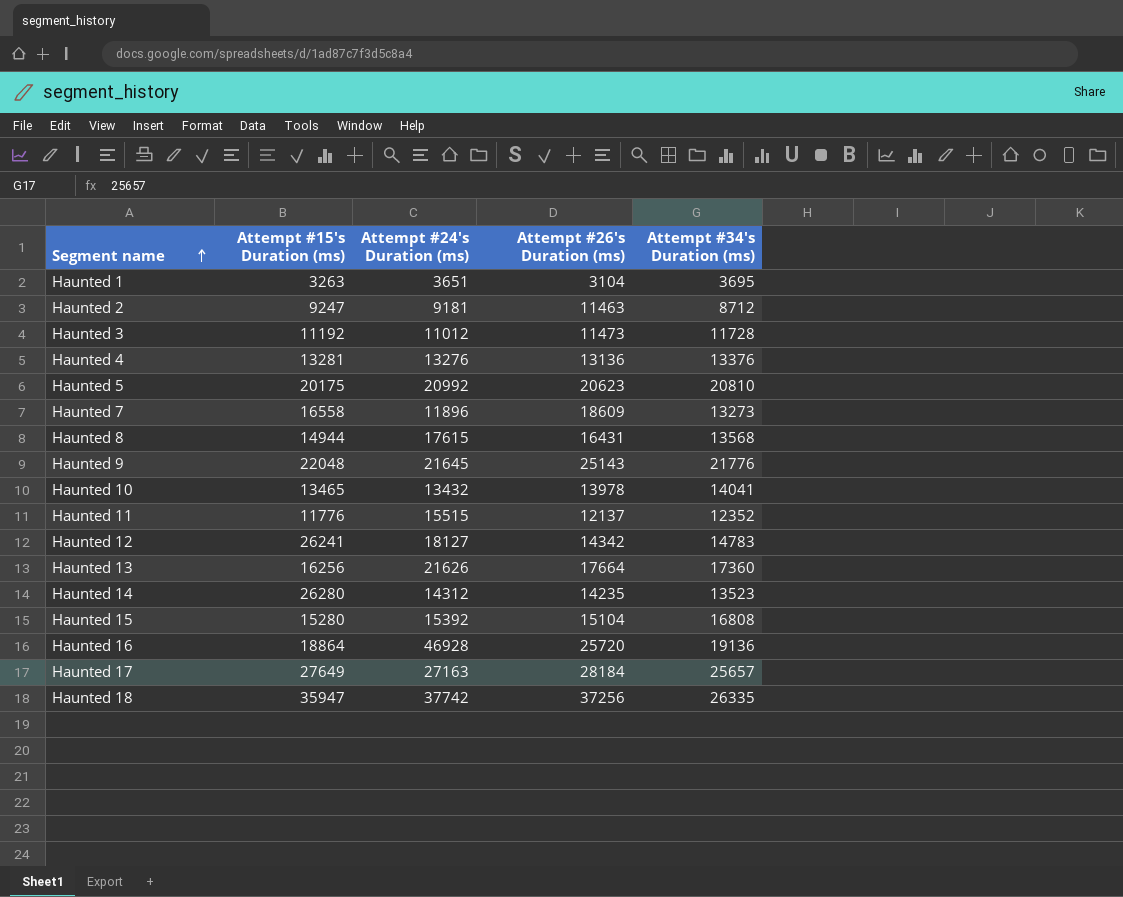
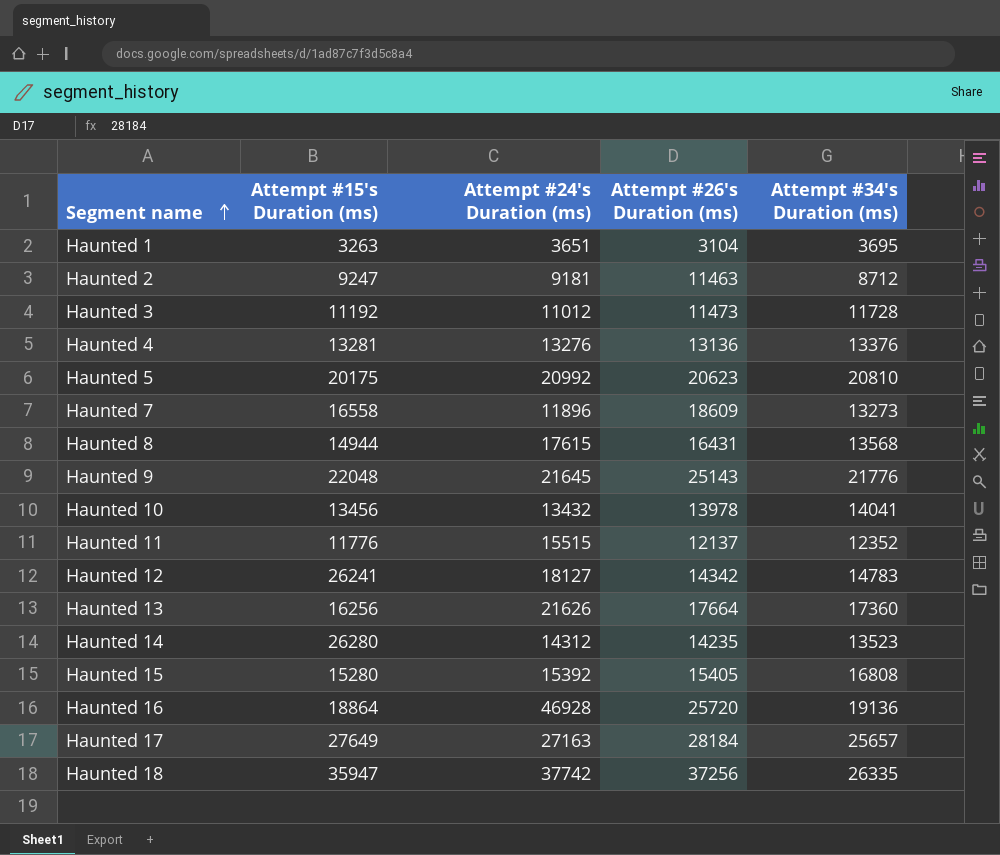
Haunted 10 | Attempt #15's Duration (ms): 13465 -> 13456
Haunted 15 | Attempt #26's Duration (ms): 15104 -> 15405

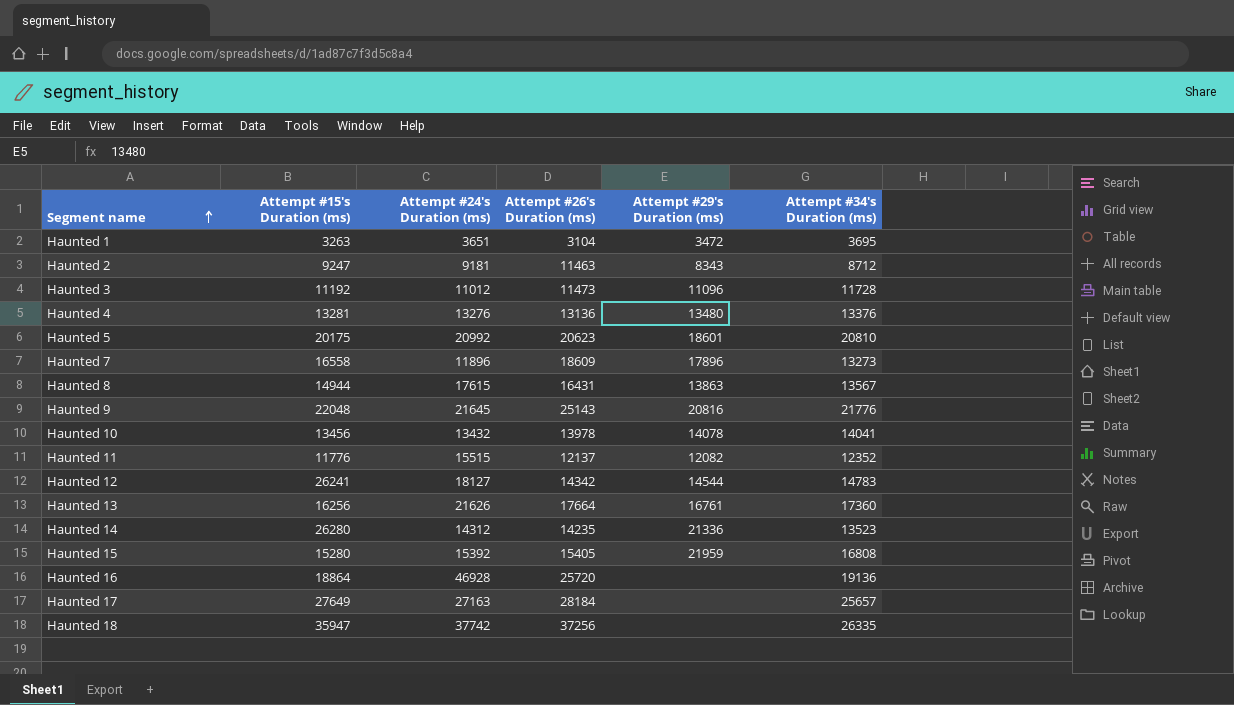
column Attempt #29's Duration (ms) | position: none -> 5
Haunted 8 | Attempt #34's Duration (ms): 13568 -> 13567

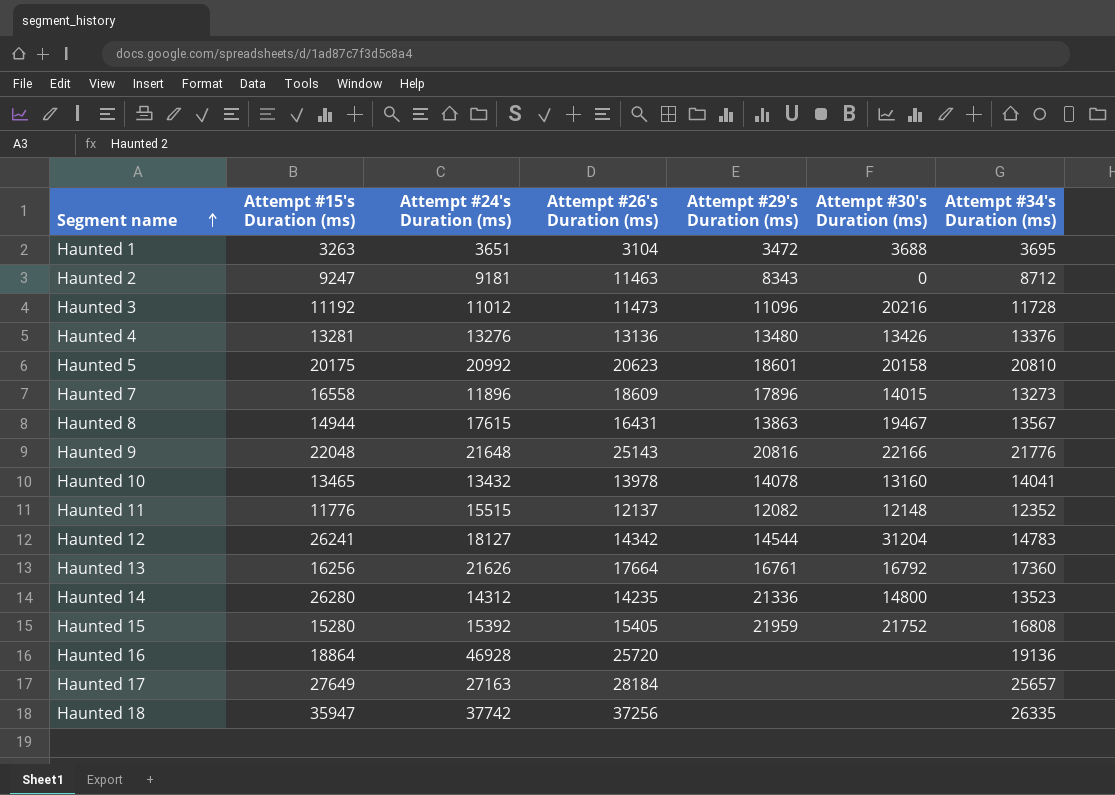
column Attempt #30's Duration (ms) | position: none -> 6
Haunted 9 | Attempt #24's Duration (ms): 21645 -> 21648
Haunted 10 | Attempt #15's Duration (ms): 13456 -> 13465

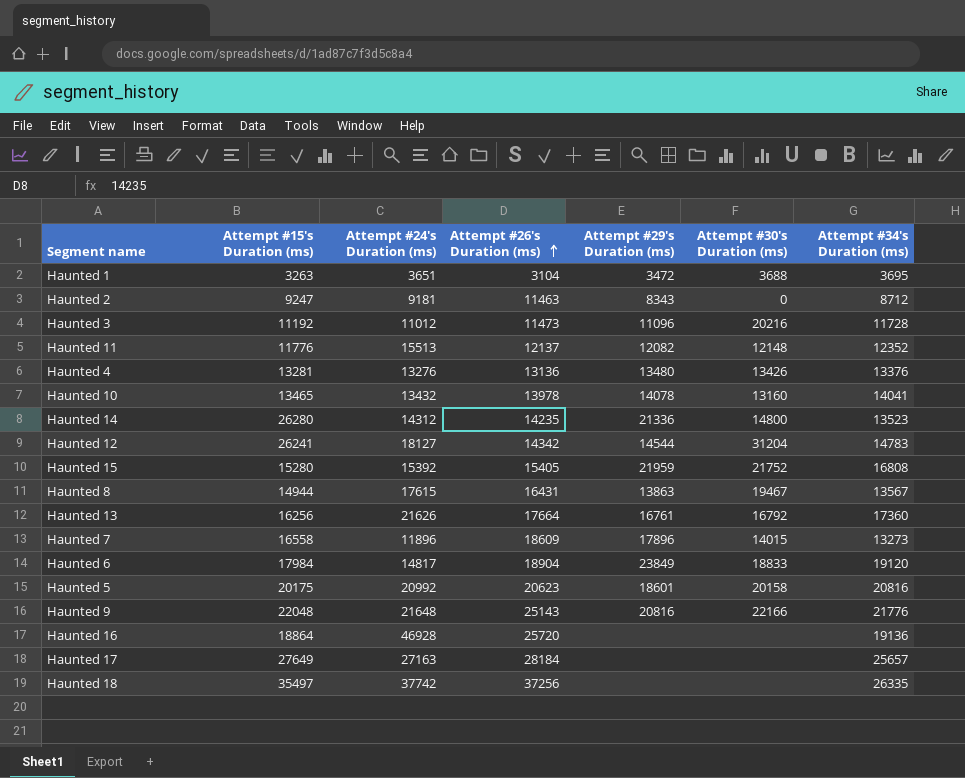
row order: Segment name ascending -> Attempt #26's Duration (ms) ascending
Haunted 11 | Attempt #24's Duration (ms): 15515 -> 15513
row Haunted 6: none -> 17984 | 14817 | 18904 | 23849 | 18833 | 19120
Haunted 5 | Attempt #34's Duration (ms): 20810 -> 20816
Haunted 18 | Attempt #15's Duration (ms): 35947 -> 35497

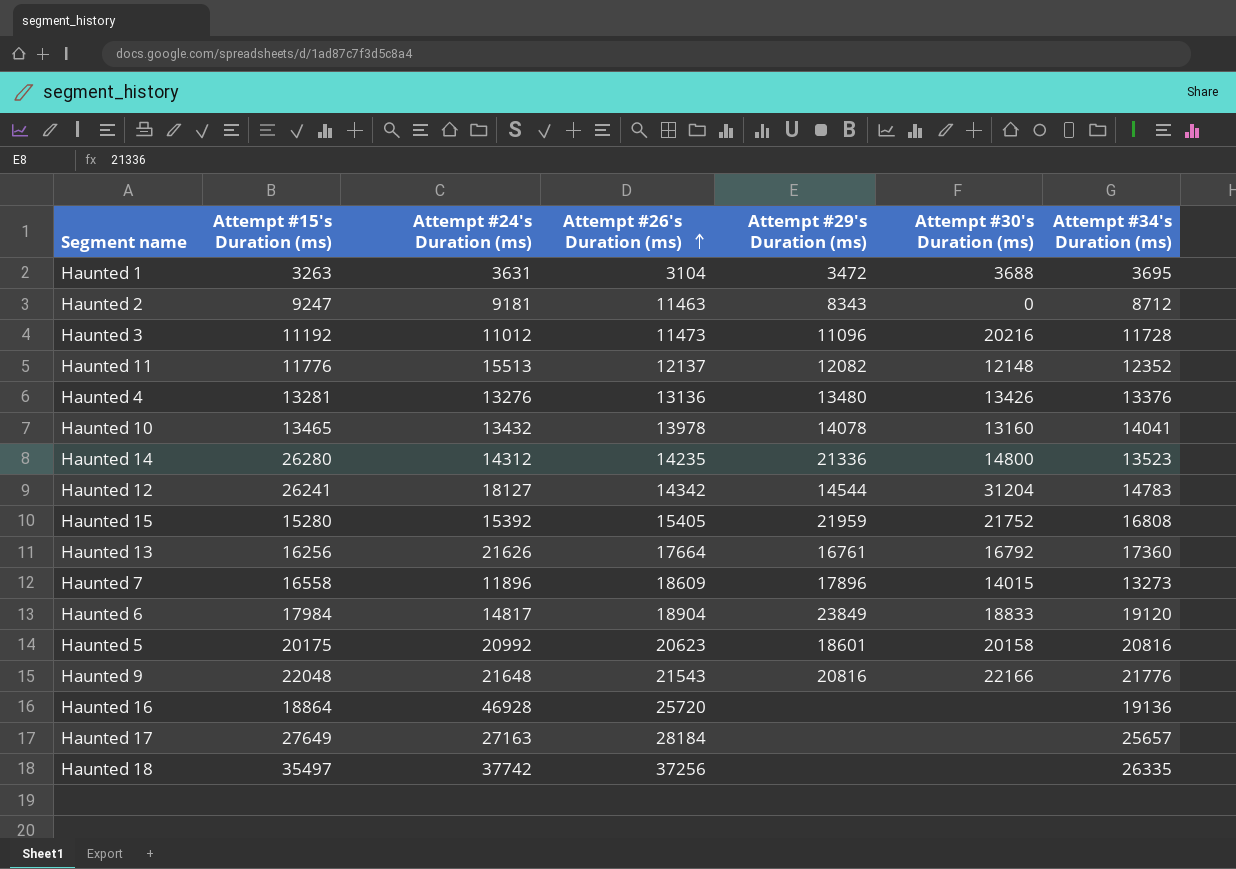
row Haunted 8: 14944 | 17615 | 16431 | 13863 | 19467 | 13567 -> none
Haunted 1 | Attempt #24's Duration (ms): 3651 -> 3631
Haunted 9 | Attempt #26's Duration (ms): 25143 -> 21543

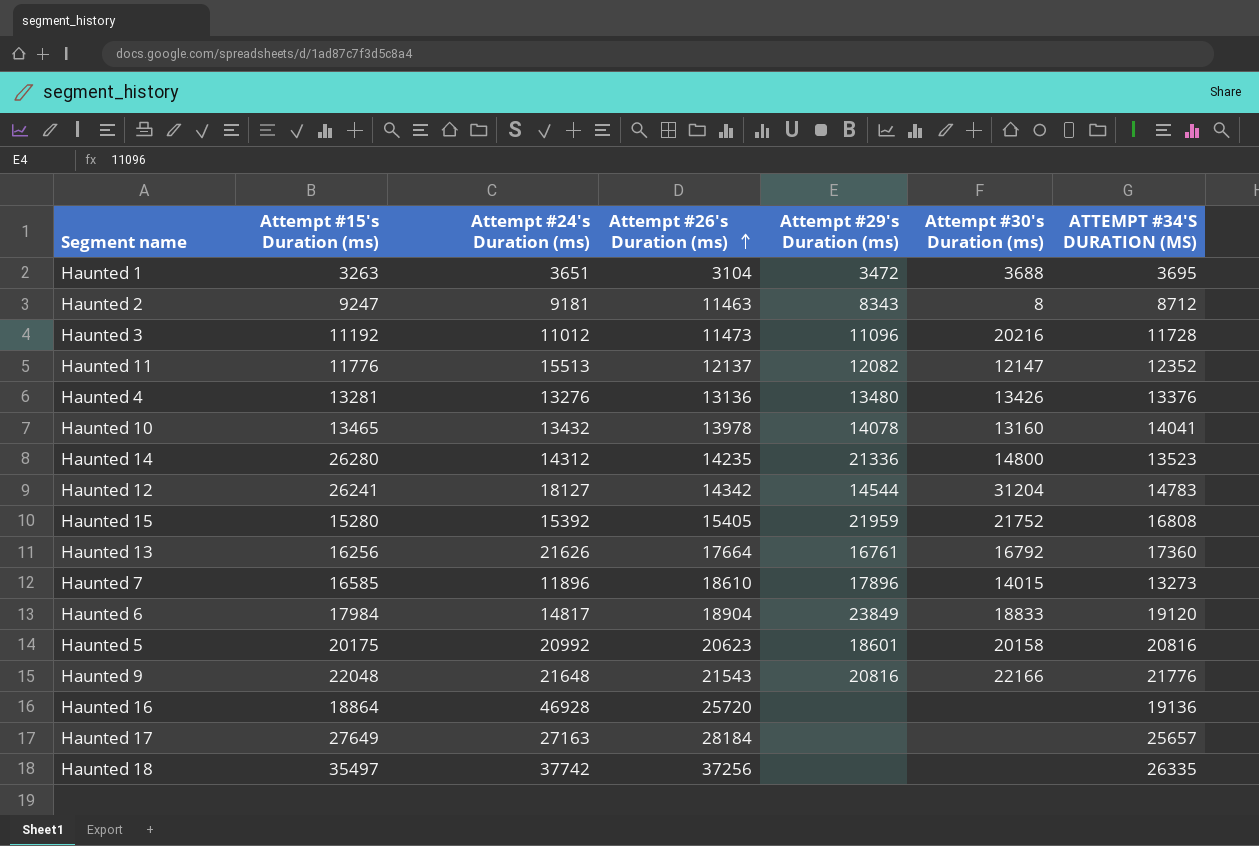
column name: Attempt #34's Duration (ms) -> ATTEMPT #34'S DURATION (MS)
Haunted 1 | Attempt #24's Duration (ms): 3631 -> 3651
Haunted 2 | Attempt #30's Duration (ms): 0 -> 8
Haunted 11 | Attempt #30's Duration (ms): 12148 -> 12147
Haunted 7 | Attempt #15's Duration (ms): 16558 -> 16585
Haunted 7 | Attempt #26's Duration (ms): 18609 -> 18610

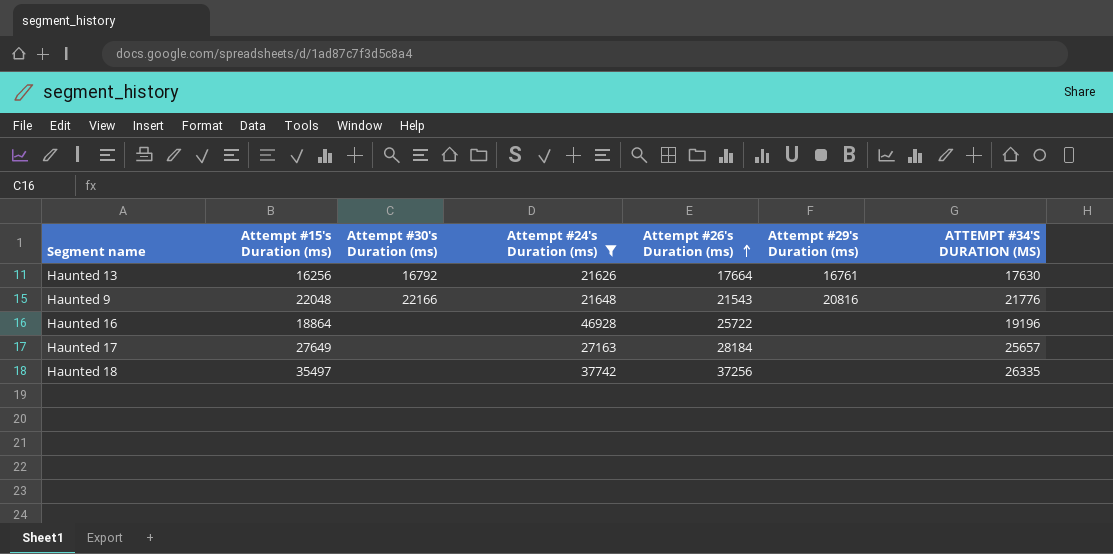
filter: none -> Attempt #24's Duration (ms) >= 21626
column Attempt #30's Duration (ms) | position: 6 -> 3
Haunted 13 | ATTEMPT #34'S DURATION (MS): 17360 -> 17630
Haunted 16 | Attempt #26's Duration (ms): 25720 -> 25722
Haunted 16 | ATTEMPT #34'S DURATION (MS): 19136 -> 19196

